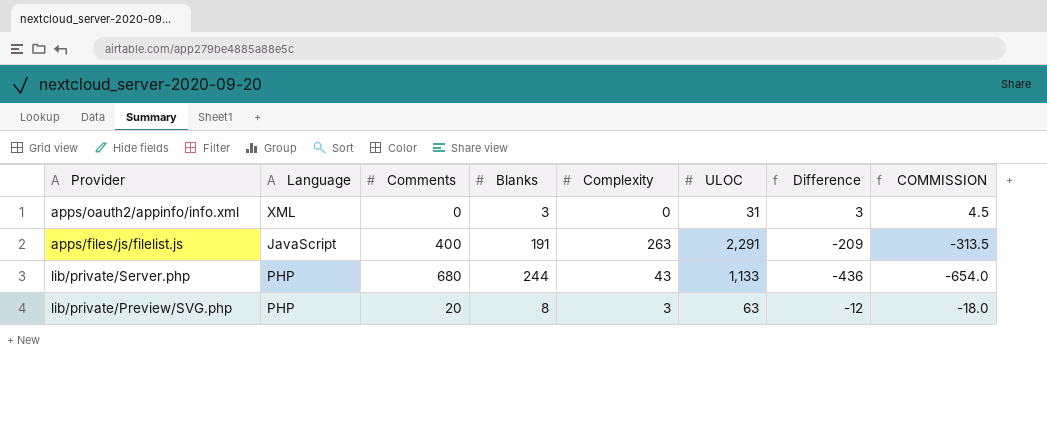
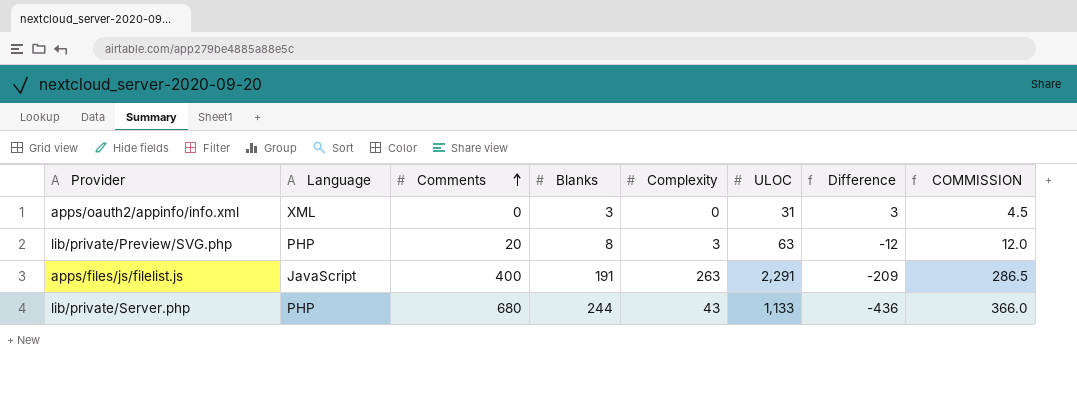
row order: none -> Comments ascending
column COMMISSION | formula: [Difference] * 1.5 -> [Blanks] * 1.5

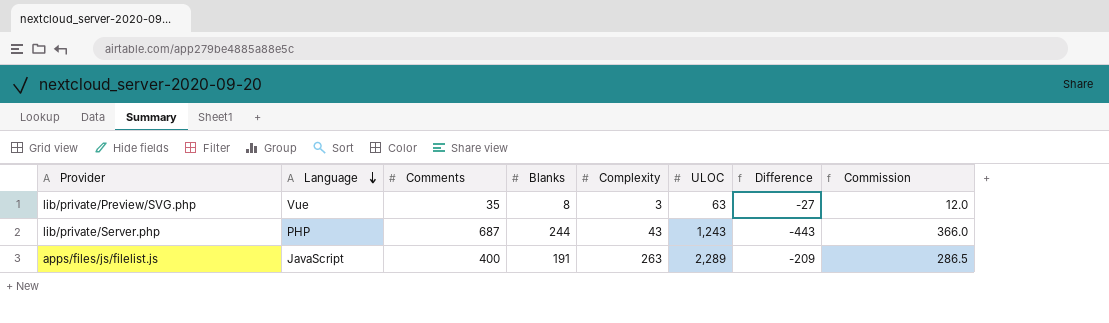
row order: Comments ascending -> Language descending
column name: COMMISSION -> Commission
row apps/oauth2/appinfo/info.xml: XML | 0 | 3 | 0 | 31 | 3 | 4.5 -> none
lib/private/Preview/SVG.php | Language: PHP -> Vue
lib/private/Preview/SVG.php | Comments: 20 -> 35
lib/private/Preview/SVG.php | Difference: -12 -> -27
lib/private/Server.php | Comments: 680 -> 687
lib/private/Server.php | ULOC: 1,133 -> 1,243
lib/private/Server.php | Difference: -436 -> -443
apps/files/js/filelist.js | ULOC: 2,291 -> 2,289

